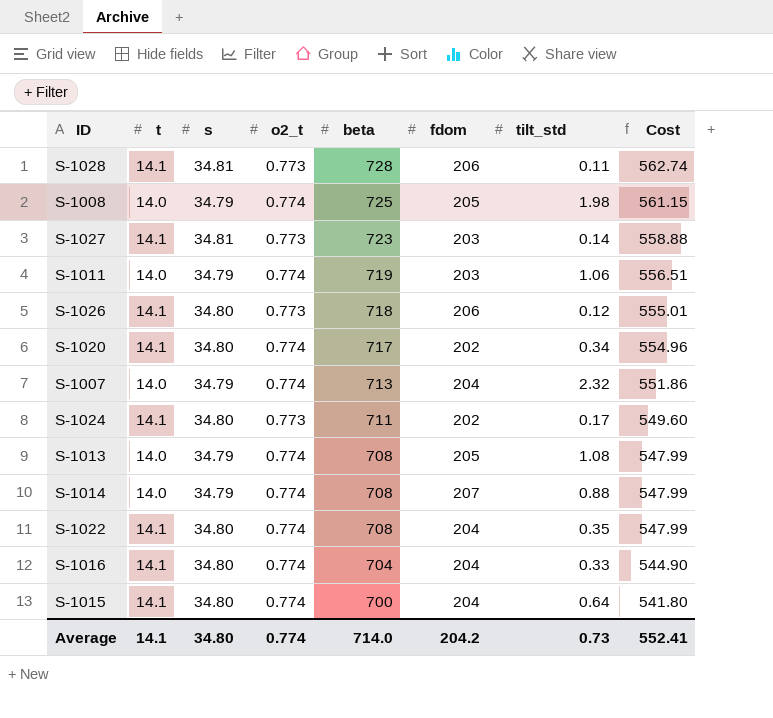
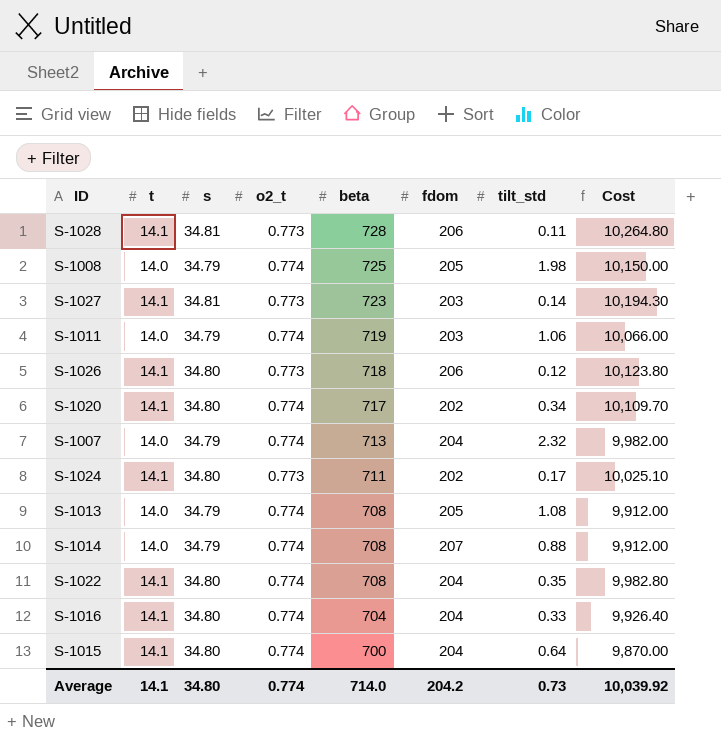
column Cost | formula: [o2_t] * [beta] -> [t] * [beta]
Average | Cost: 552.41 -> 10,039.92

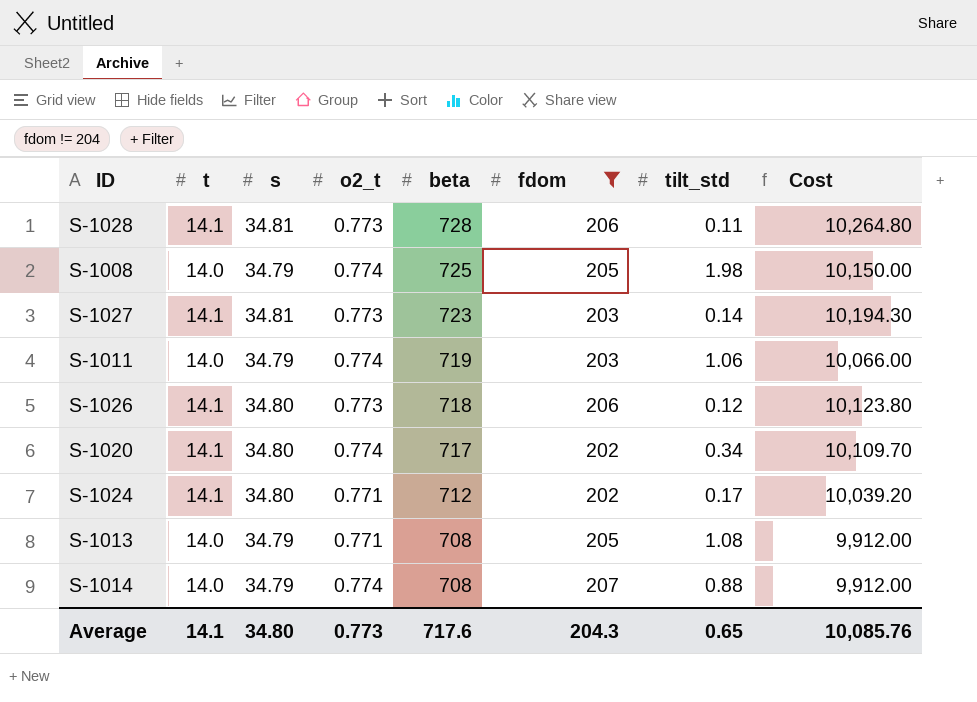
filter: none -> fdom != 204
S-1024 | o2_t: 0.773 -> 0.771
S-1024 | beta: 711 -> 712
S-1024 | Cost: 10,025.10 -> 10,039.20
S-1013 | o2_t: 0.774 -> 0.771
Average | o2_t: 0.774 -> 0.773
Average | beta: 714.0 -> 717.6
Average | fdom: 204.2 -> 204.3
Average | tilt_std: 0.73 -> 0.65
Average | Cost: 10,039.92 -> 10,085.76

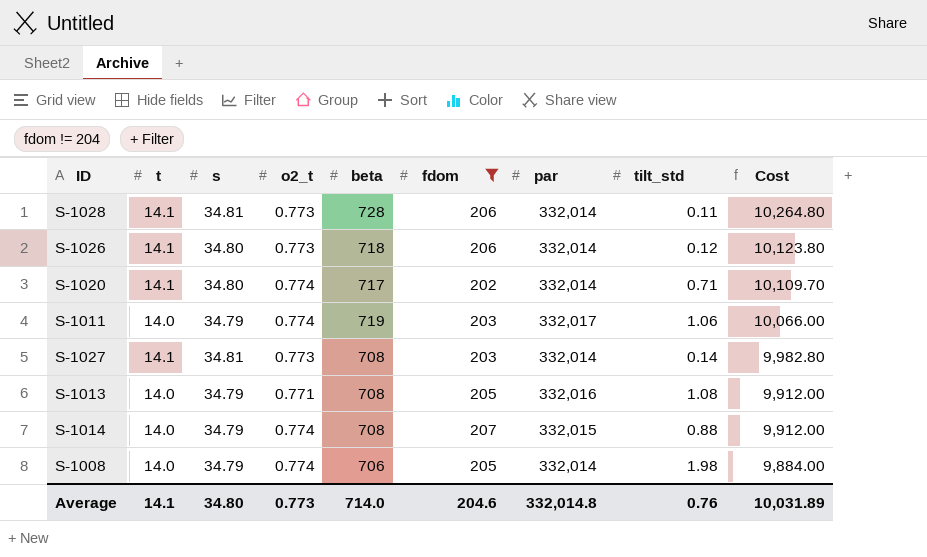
row order: beta descending -> Cost descending
column par | position: none -> 7
row S-1024: 14.1 | 34.80 | 0.771 | 712 | 202 | 0.17 | 10,039.20 -> none
S-1020 | tilt_std: 0.34 -> 0.71
S-1027 | beta: 723 -> 708
S-1027 | Cost: 10,194.30 -> 9,982.80
S-1008 | beta: 725 -> 706
S-1008 | Cost: 10,150.00 -> 9,884.00
Average | beta: 717.6 -> 714.0
Average | fdom: 204.3 -> 204.6
Average | tilt_std: 0.65 -> 0.76
Average | Cost: 10,085.76 -> 10,031.89

